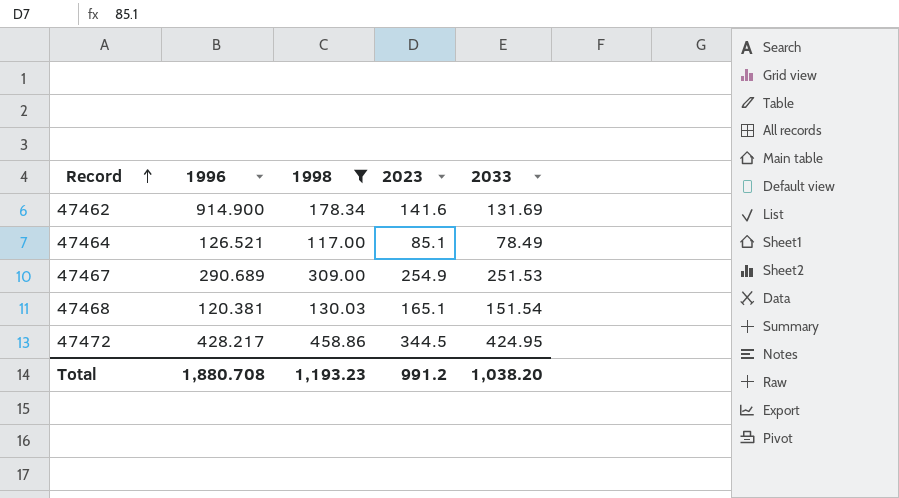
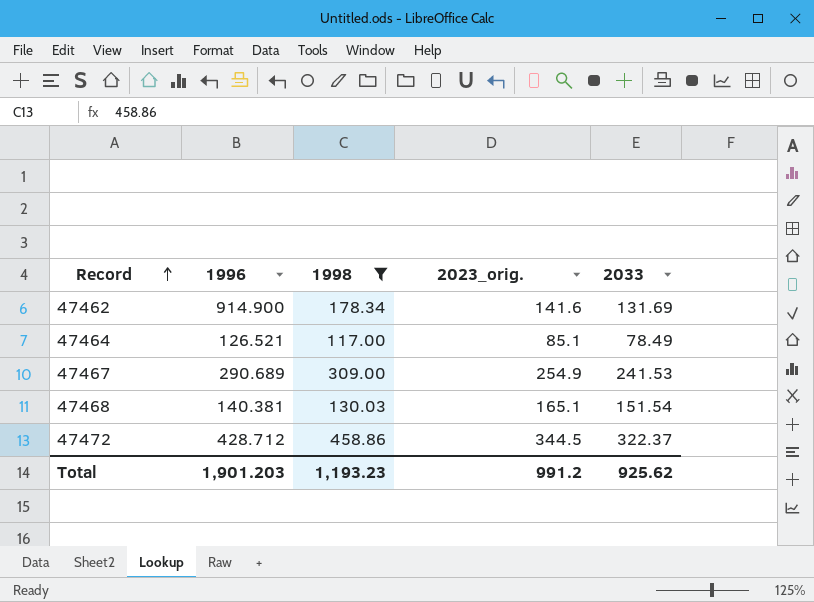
column name: 2023 -> 2023_orig.
47467 | 2033: 251.53 -> 241.53
47468 | 1996: 120.381 -> 140.381
47472 | 1996: 428.217 -> 428.712
47472 | 2033: 424.95 -> 322.37
Total | 1996: 1,880.708 -> 1,901.203
Total | 2033: 1,038.20 -> 925.62

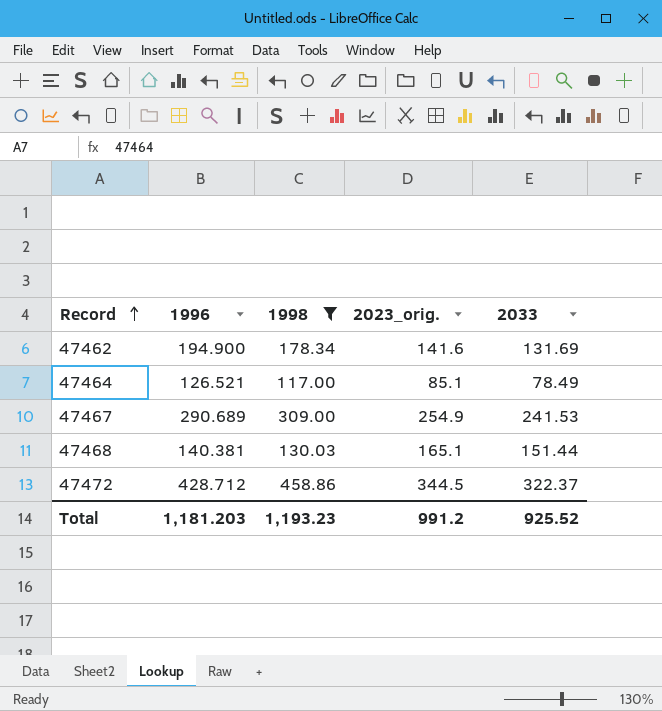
47462 | 1996: 914.900 -> 194.900
47468 | 2033: 151.54 -> 151.44
Total | 1996: 1,901.203 -> 1,181.203
Total | 2033: 925.62 -> 925.52

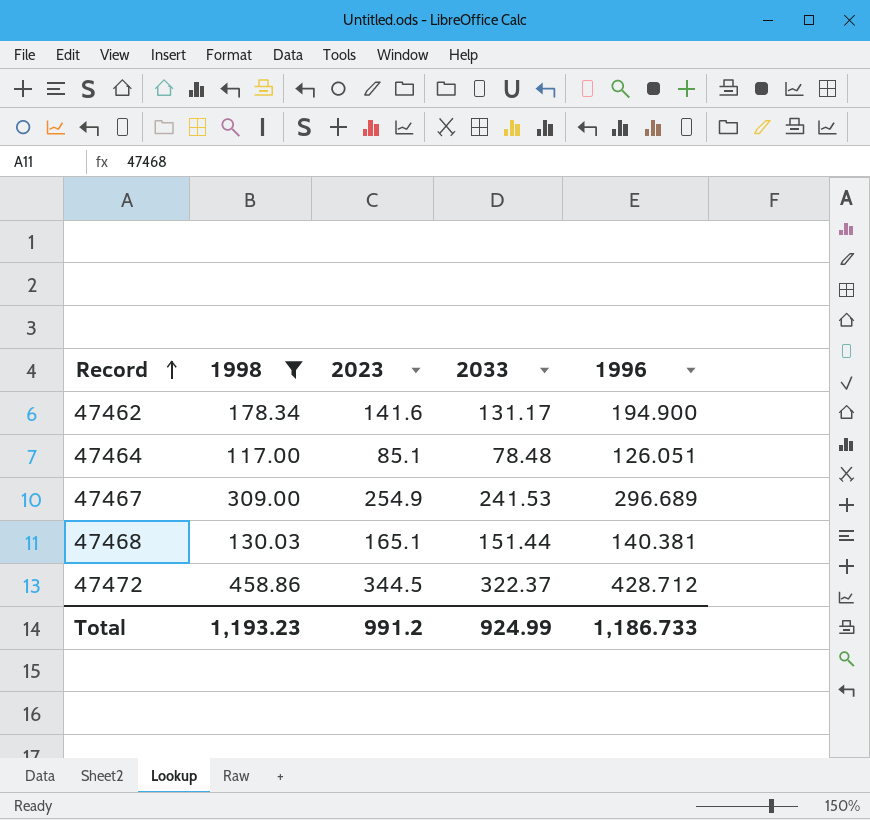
column name: 2023_orig. -> 2023
column 1996 | position: 2 -> 5
47462 | 2033: 131.69 -> 131.17
47464 | 2033: 78.49 -> 78.48
47464 | 1996: 126.521 -> 126.051
47467 | 1996: 290.689 -> 296.689
Total | 2033: 925.52 -> 924.99
Total | 1996: 1,181.203 -> 1,186.733

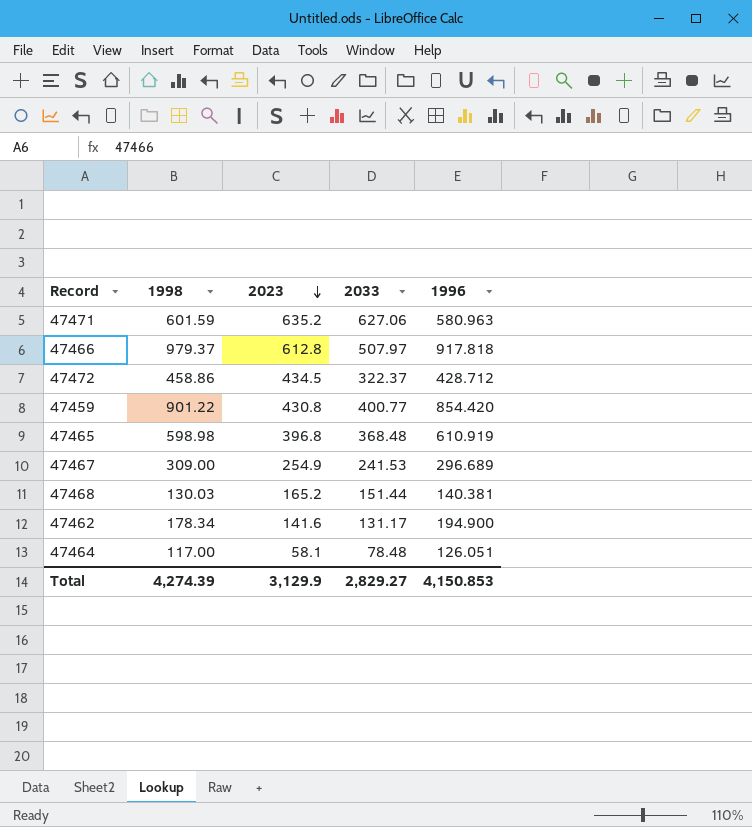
filter: 1998 <= 458.86 -> none
row order: Record ascending -> 2023 descending
47472 | 2023: 344.5 -> 434.5
47468 | 2023: 165.1 -> 165.2
47464 | 2023: 85.1 -> 58.1
Total | 1998: 1,193.23 -> 4,274.39
Total | 2023: 991.2 -> 3,129.9
Total | 2033: 924.99 -> 2,829.27
Total | 1996: 1,186.733 -> 4,150.853

